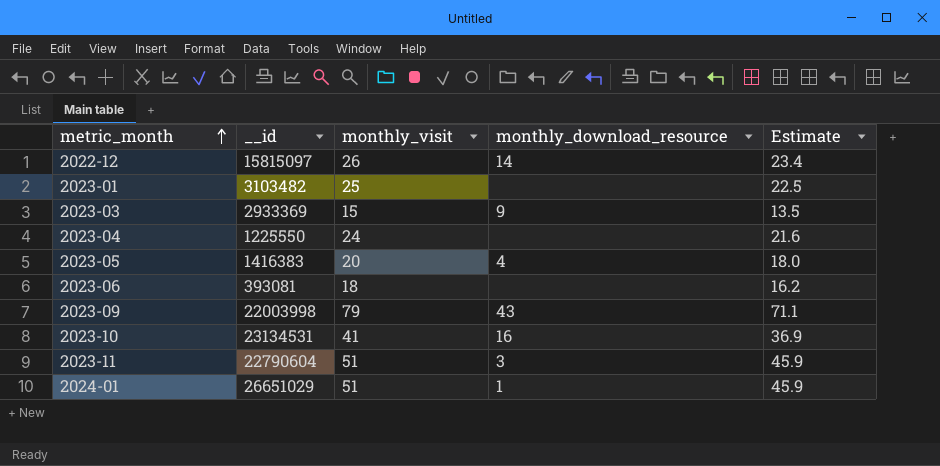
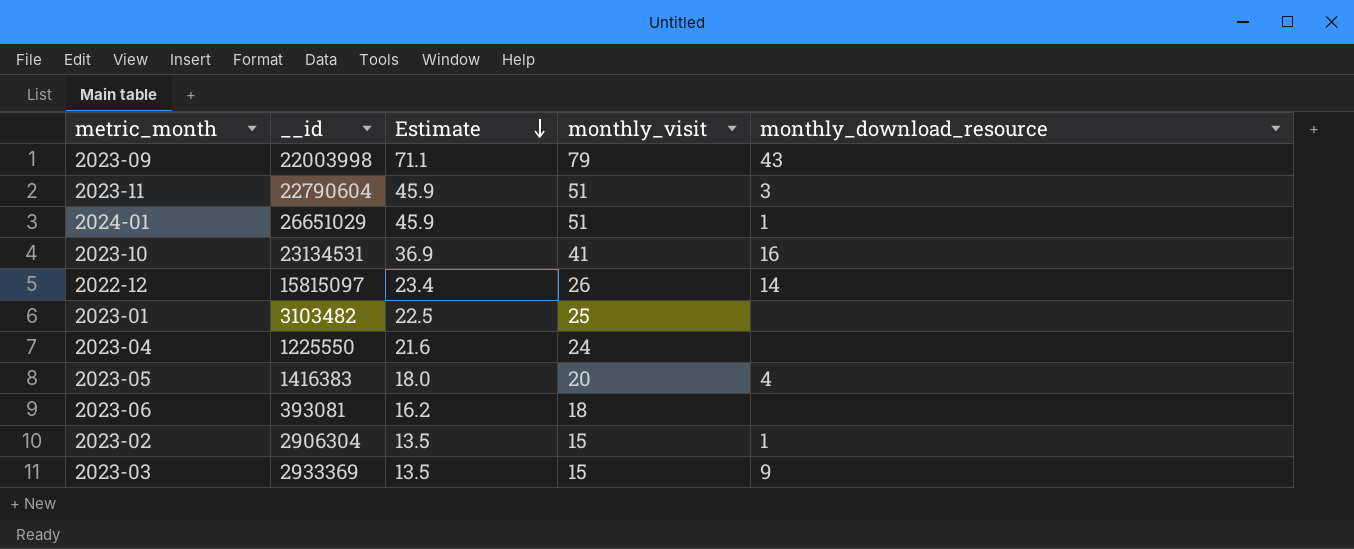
row order: metric_month ascending -> Estimate descending
column Estimate | position: 5 -> 3
row 2023-02: none -> 2906304 | 13.5 | 15 | 1

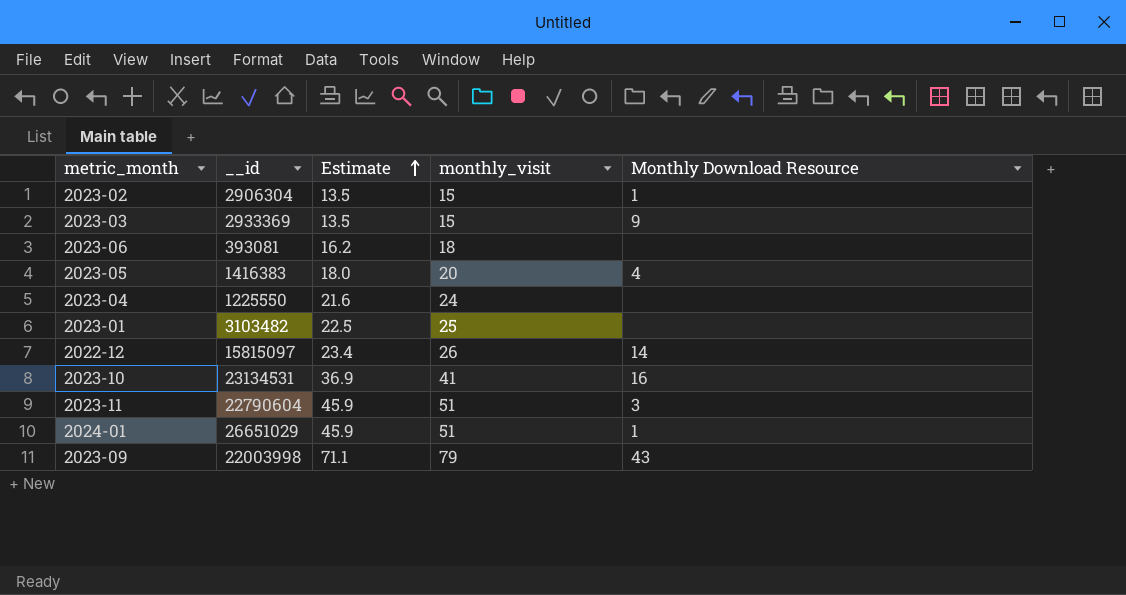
row order: Estimate descending -> Estimate ascending
column name: monthly_download_resource -> Monthly Download Resource

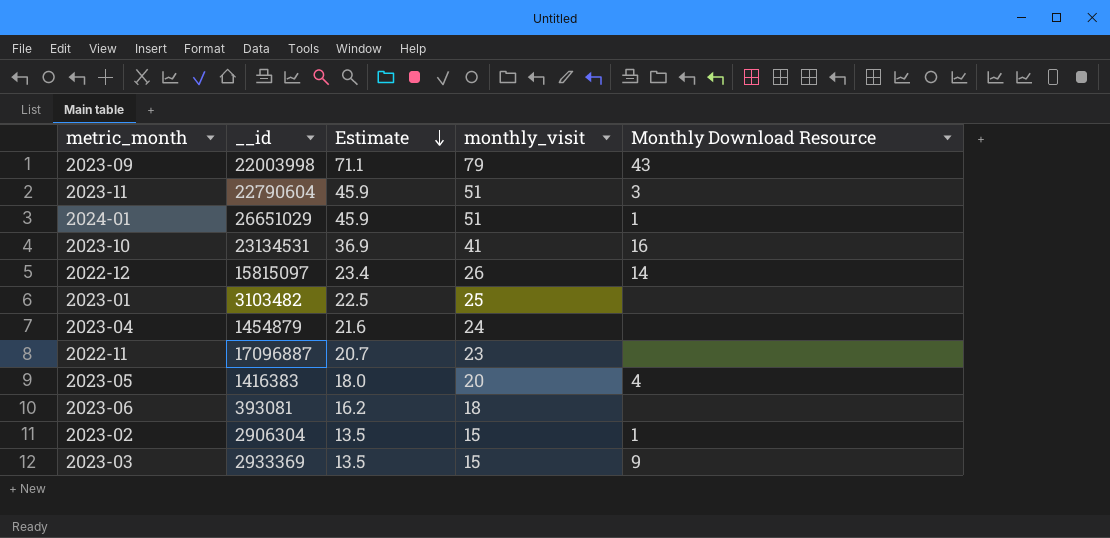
row order: Estimate ascending -> Estimate descending
2023-04 | __id: 1225550 -> 1454879
row 2022-11: none -> 17096887 | 20.7 | 23 | none

